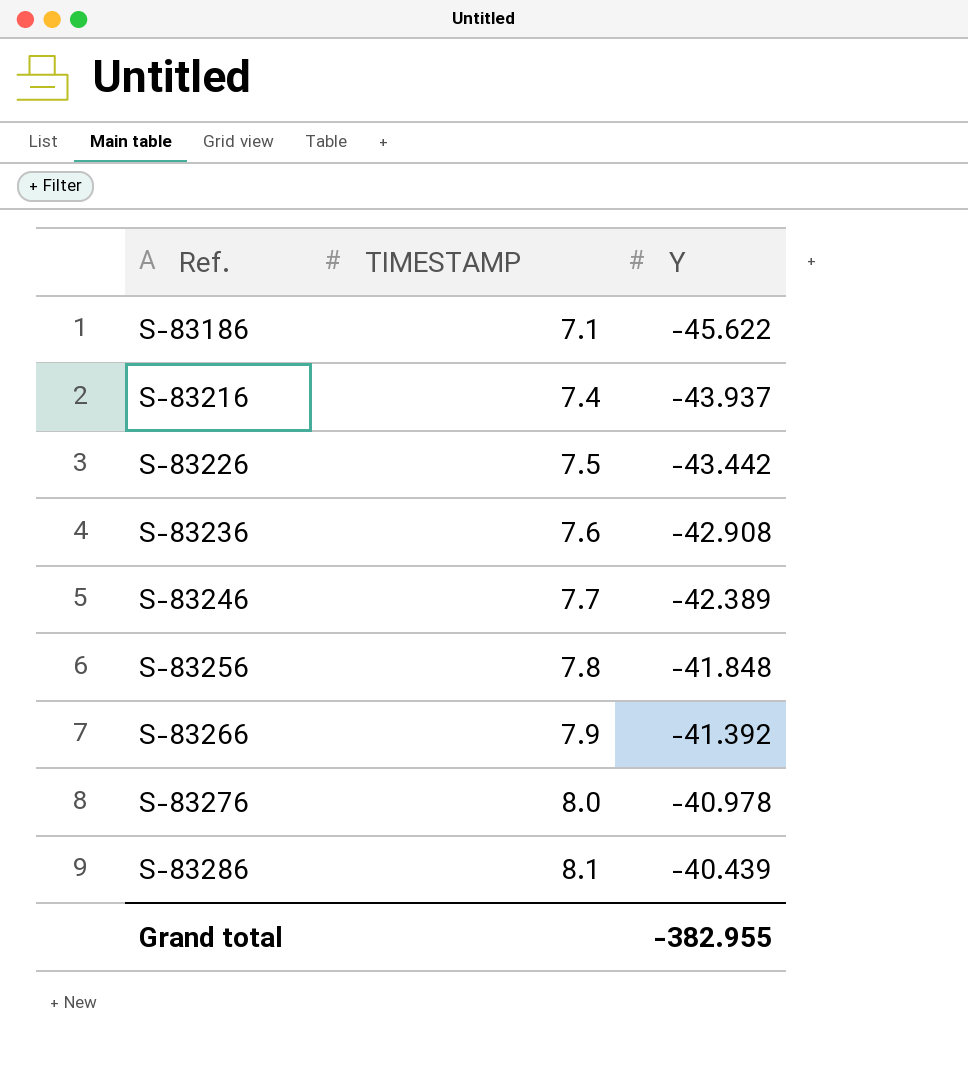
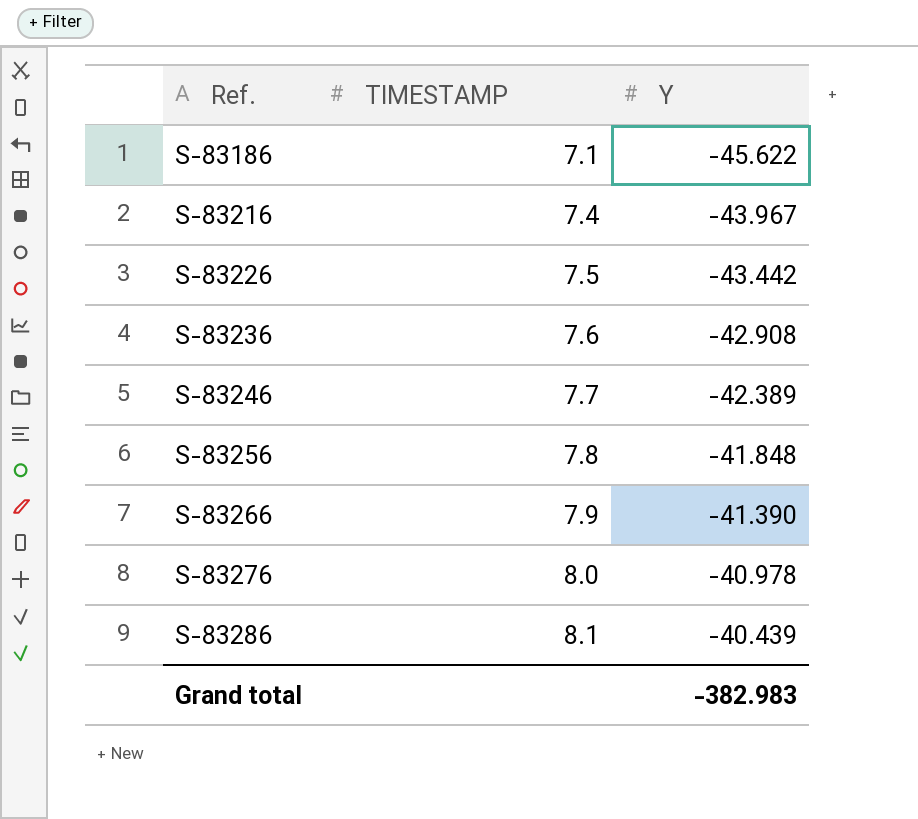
S-83216 | Y: -43.937 -> -43.967
S-83266 | Y: -41.392 -> -41.390
Grand total | Y: -382.955 -> -382.983

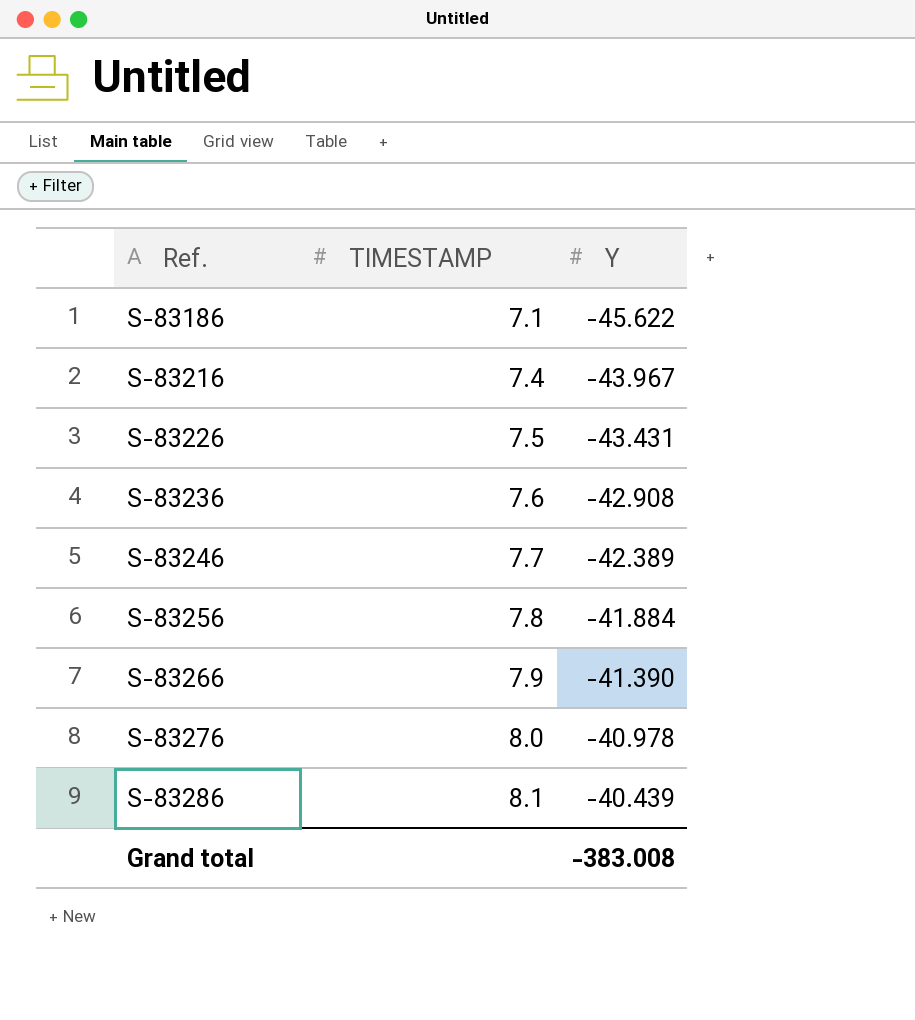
S-83226 | Y: -43.442 -> -43.431
S-83256 | Y: -41.848 -> -41.884
Grand total | Y: -382.983 -> -383.008

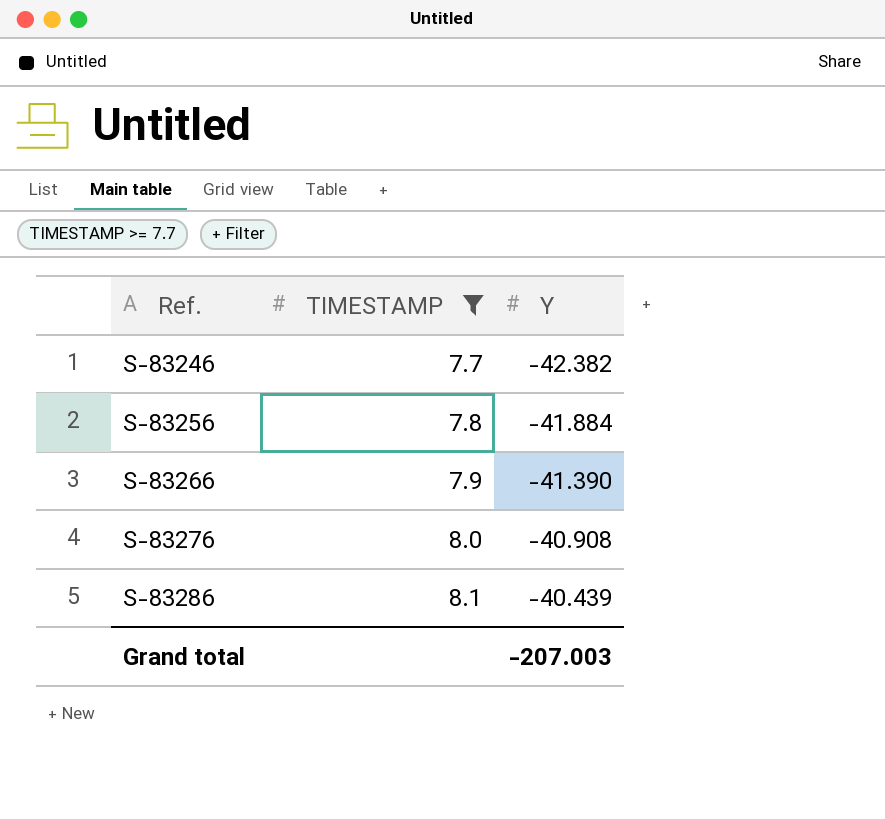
filter: none -> TIMESTAMP >= 7.7
S-83246 | Y: -42.389 -> -42.382
S-83276 | Y: -40.978 -> -40.908
Grand total | Y: -383.008 -> -207.003

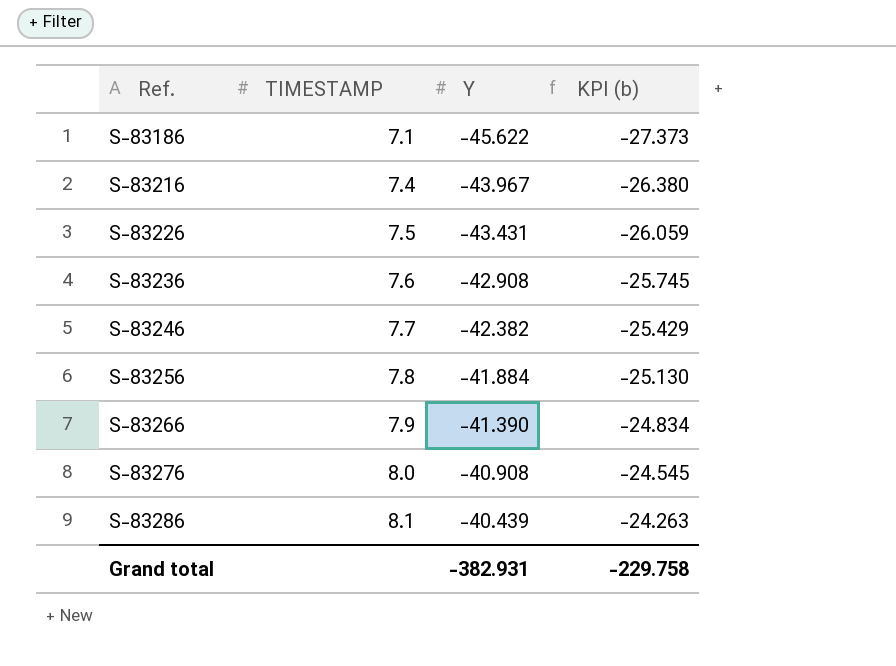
filter: TIMESTAMP >= 7.7 -> none
column KPI (b) | formula: none -> [Y] * 0.6
Grand total | Y: -207.003 -> -382.931

